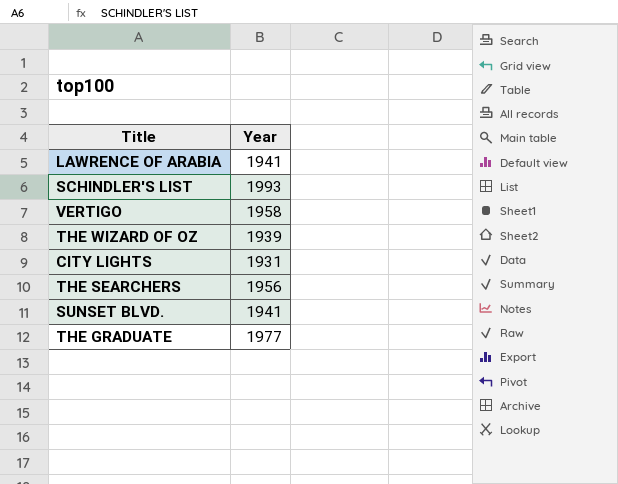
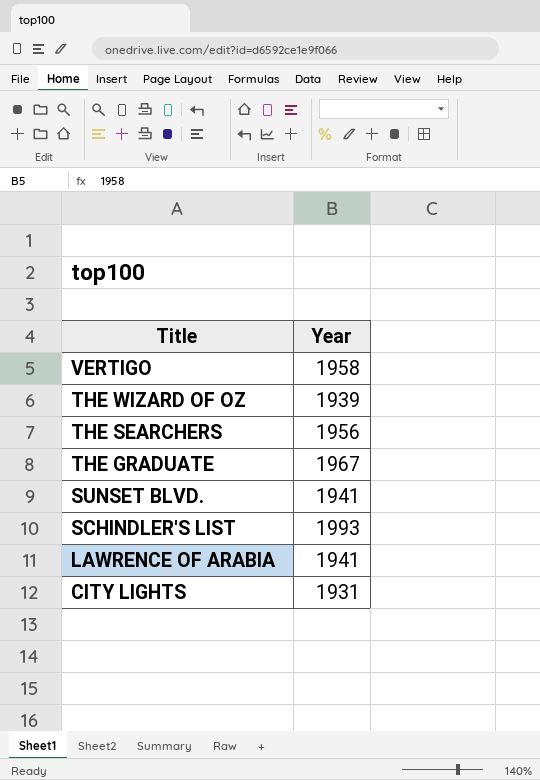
row order: none -> Title descending
THE GRADUATE | Year: 1977 -> 1967

